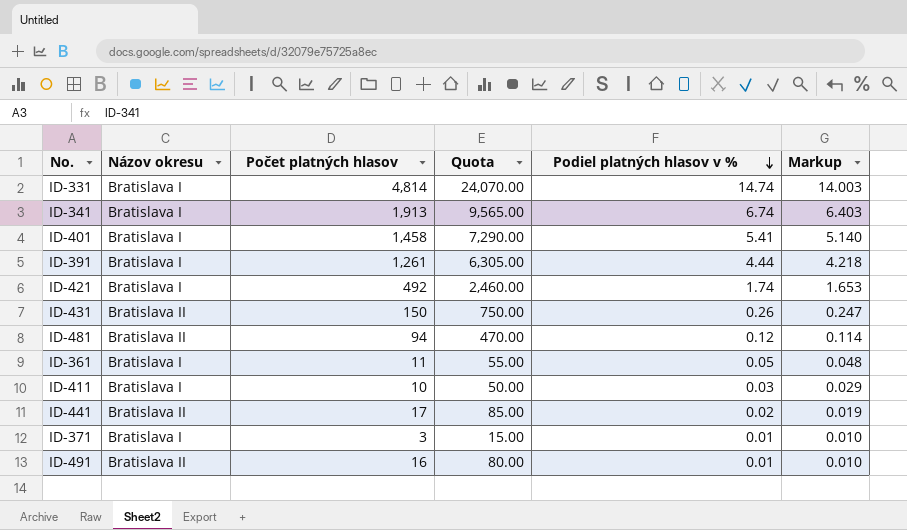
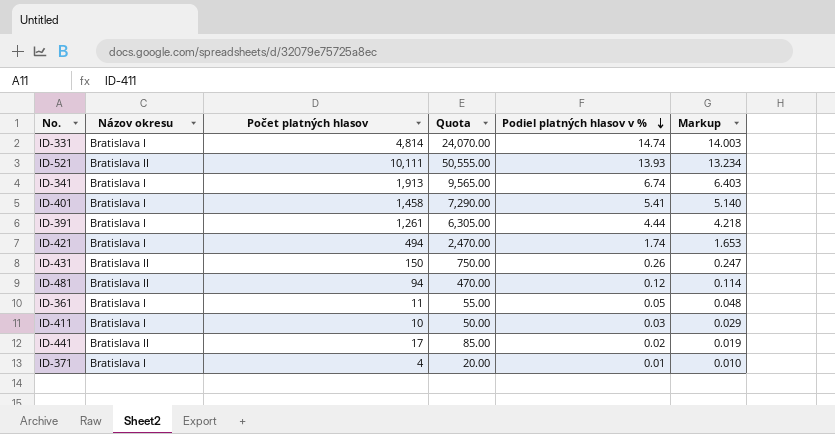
row ID-491: Bratislava II | 16 | 80.00 | 0.01 | 0.010 -> none
row ID-521: none -> Bratislava II | 10,111 | 50,555.00 | 13.93 | 13.234
ID-421 | Počet platných hlasov: 492 -> 494
ID-421 | Quota: 2,460.00 -> 2,470.00
ID-371 | Počet platných hlasov: 3 -> 4
ID-371 | Quota: 15.00 -> 20.00

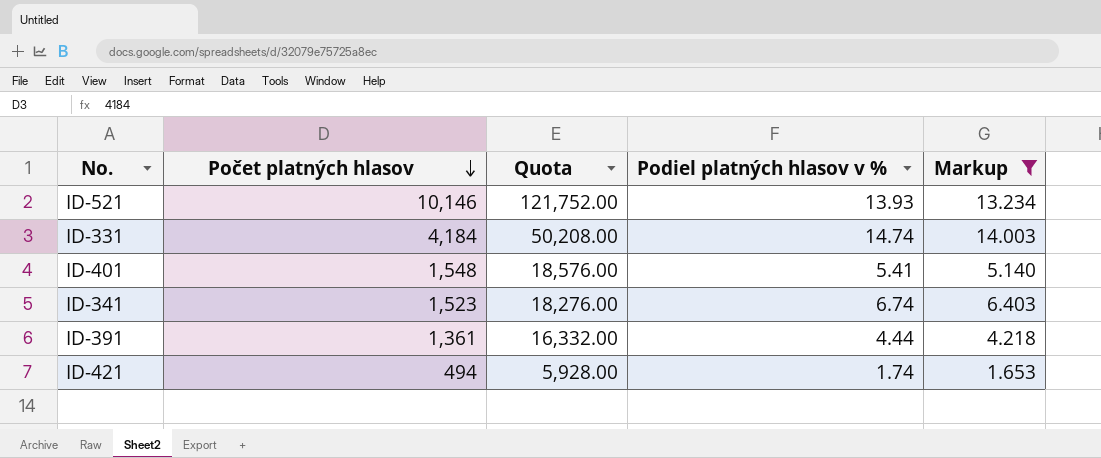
filter: none -> Markup >= 1.653
row order: Podiel platných hlasov v % descending -> Počet platných hlasov descending
column Názov okresu | position: 2 -> none
column Quota | formula: [Počet platných hlasov] * 5 -> [Počet platných hlasov] * 12
ID-521 | Počet platných hlasov: 10,111 -> 10,146
ID-331 | Počet platných hlasov: 4,814 -> 4,184
ID-401 | Počet platných hlasov: 1,458 -> 1,548
ID-341 | Počet platných hlasov: 1,913 -> 1,523
ID-391 | Počet platných hlasov: 1,261 -> 1,361

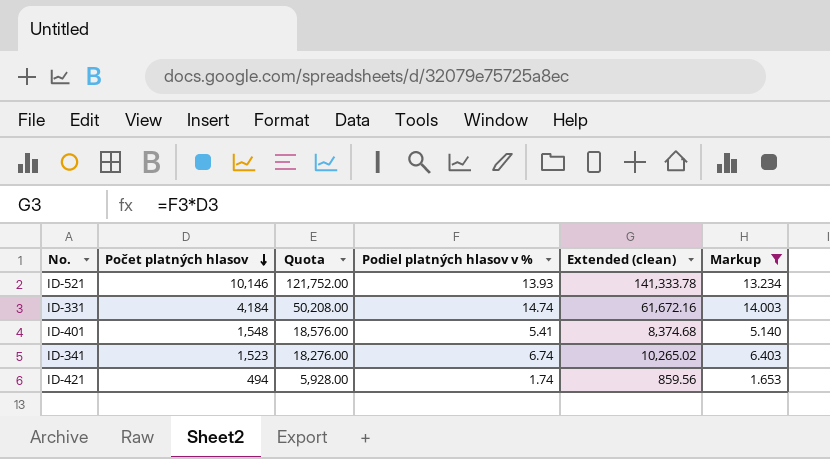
column Extended (clean) | formula: none -> [Počet platných hlasov] * [Podiel platných hlasov v %]
row ID-391: 1,361 | 16,332.00 | 4.44 | 4.218 -> none

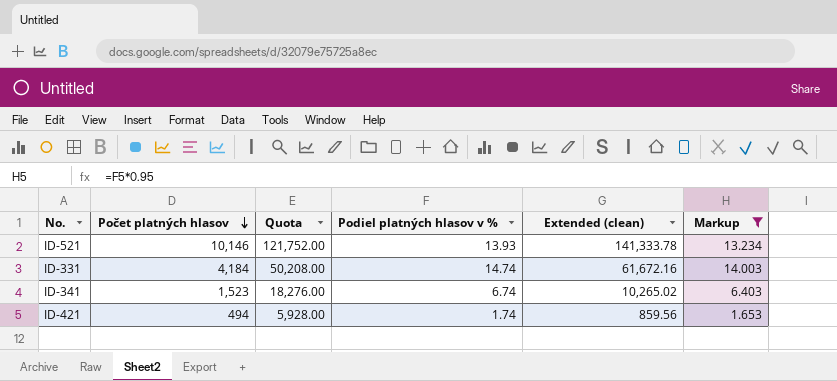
row ID-401: 1,548 | 18,576.00 | 5.41 | 8,374.68 | 5.140 -> none

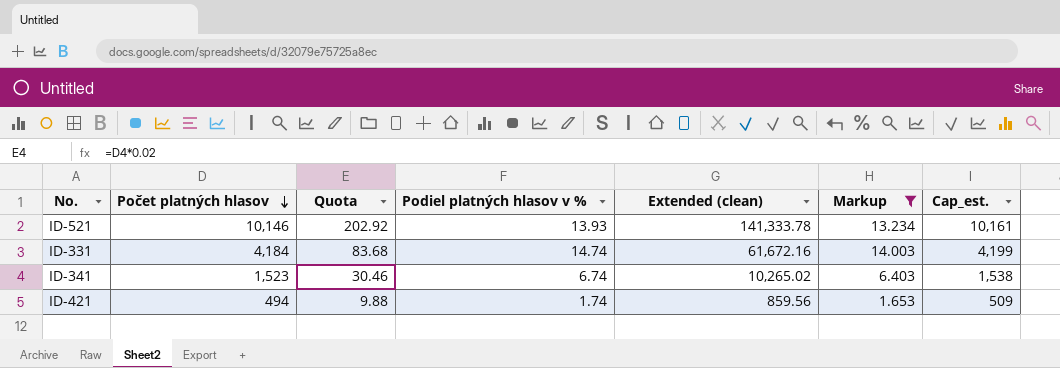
column Quota | formula: [Počet platných hlasov] * 12 -> [Počet platných hlasov] * 0.02
column Cap_est. | formula: none -> [Počet platných hlasov] + 15

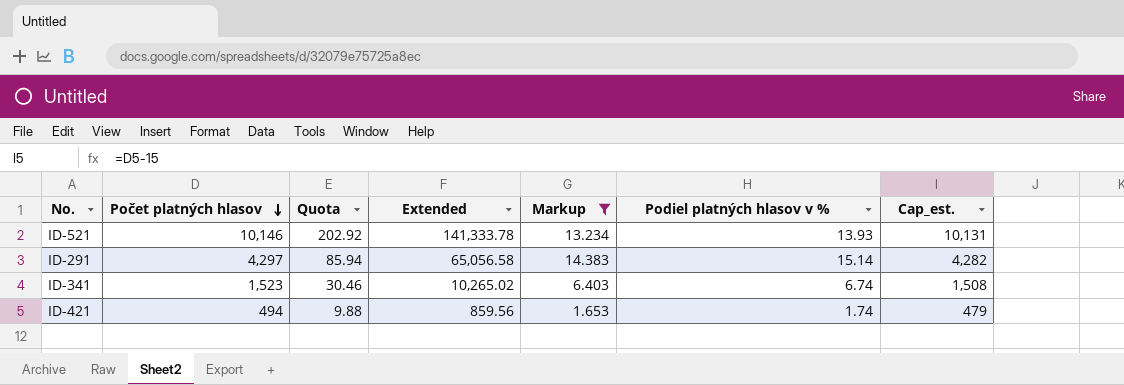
column name: Extended (clean) -> Extended
column Podiel platných hlasov v % | position: 4 -> 6
column Cap_est. | formula: [Počet platných hlasov] + 15 -> [Počet platných hlasov] - 15
row ID-331: 4,184 | 83.68 | 14.74 | 61,672.16 | 14.003 | 4,199 -> none
row ID-291: none -> 4,297 | 85.94 | 65,056.58 | 14.383 | 15.14 | 4,282

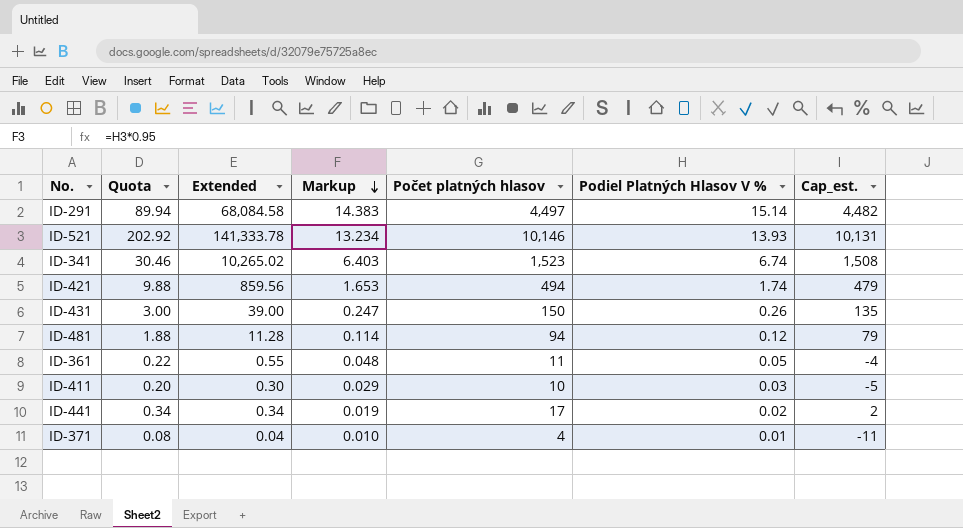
filter: Markup >= 1.653 -> none
row order: Počet platných hlasov descending -> Markup descending
column Počet platných hlasov | position: 2 -> 5
column name: Podiel platných hlasov v % -> Podiel Platných Hlasov V %
ID-291 | Quota: 85.94 -> 89.94
ID-291 | Extended: 65,056.58 -> 68,084.58
ID-291 | Počet platných hlasov: 4,297 -> 4,497
ID-291 | Cap_est.: 4,282 -> 4,482

